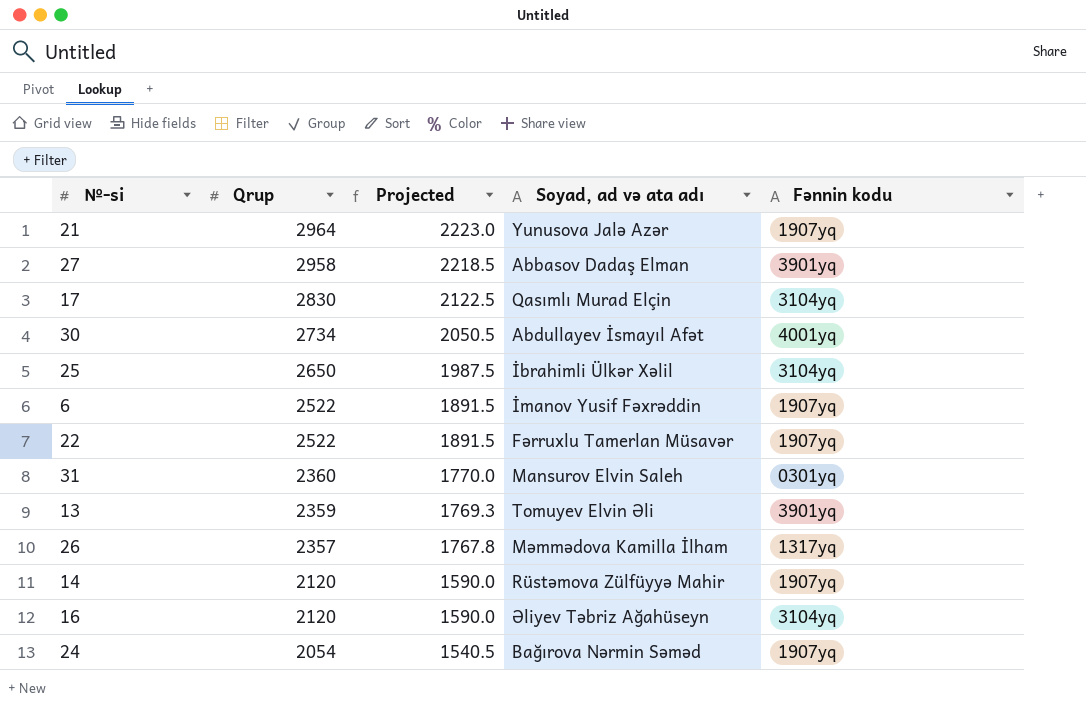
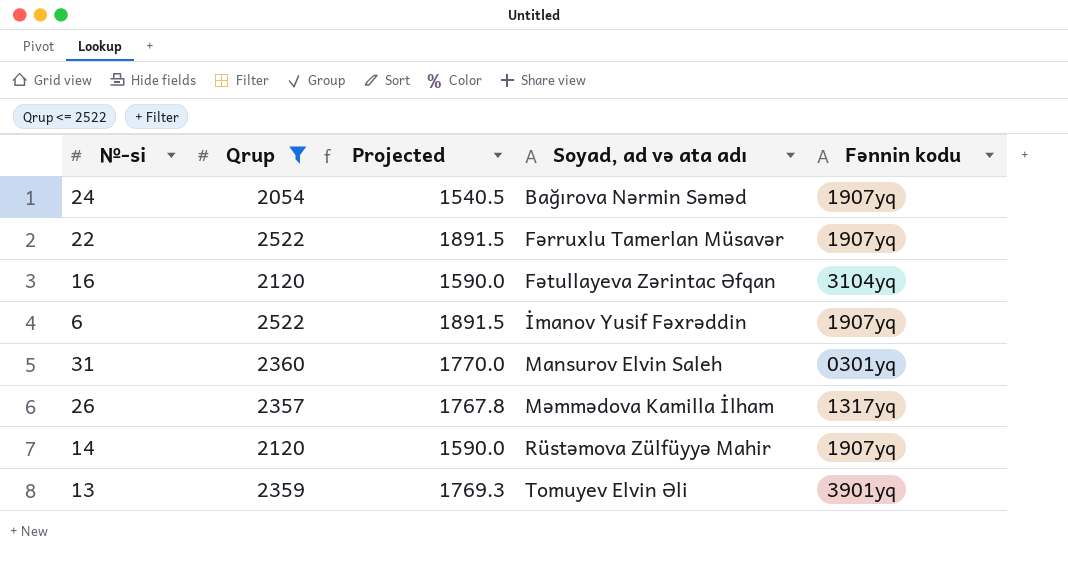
filter: none -> Qrup <= 2522
row order: Qrup descending -> Soyad, ad və ata adı ascending
16 | Soyad, ad və ata adı: Əliyev Təbriz Ağahüseyn -> Fətullayeva Zərintac Əfqan

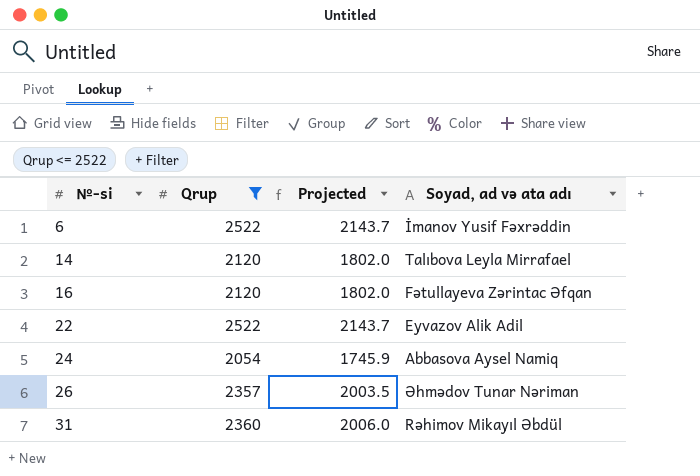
row order: Soyad, ad və ata adı ascending -> №-si ascending
column Fənnin kodu | position: 5 -> none
column Projected | formula: [Qrup] * 0.75 -> [Qrup] * 0.85
row 13: 2359 | 1769.3 | Tomuyev Elvin Əli | 3901yq -> none
14 | Soyad, ad və ata adı: Rüstəmova Zülfüyyə Mahir -> Talıbova Leyla Mirrafael
22 | Soyad, ad və ata adı: Fərruxlu Tamerlan Müsavər -> Eyvazov Alik Adil
24 | Soyad, ad və ata adı: Bağırova Nərmin Səməd -> Abbasova Aysel Namiq
26 | Soyad, ad və ata adı: Məmmədova Kamilla İlham -> Əhmədov Tunar Nəriman
31 | Soyad, ad və ata adı: Mansurov Elvin Saleh -> Rəhimov Mikayıl Əbdül

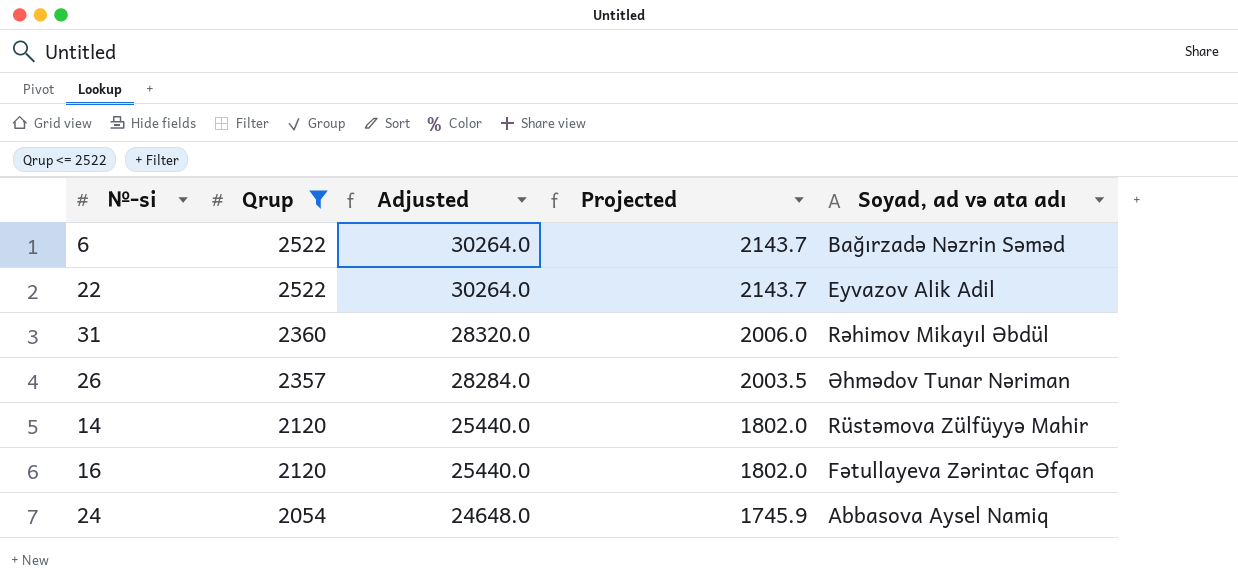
row order: №-si ascending -> Qrup descending
column Adjusted | formula: none -> [Qrup] * 12
6 | Soyad, ad və ata adı: İmanov Yusif Fəxrəddin -> Bağırzadə Nəzrin Səməd
14 | Soyad, ad və ata adı: Talıbova Leyla Mirrafael -> Rüstəmova Zülfüyyə Mahir

